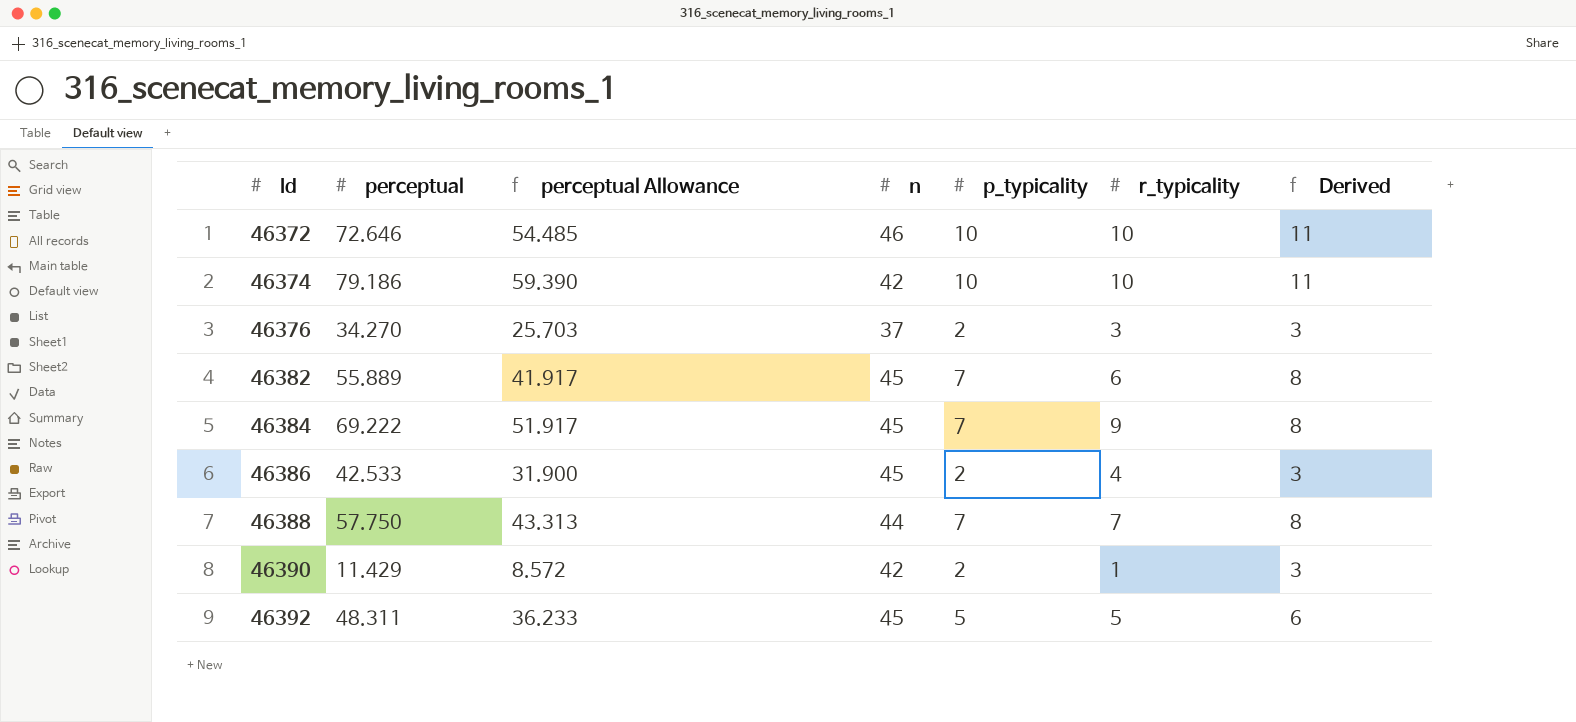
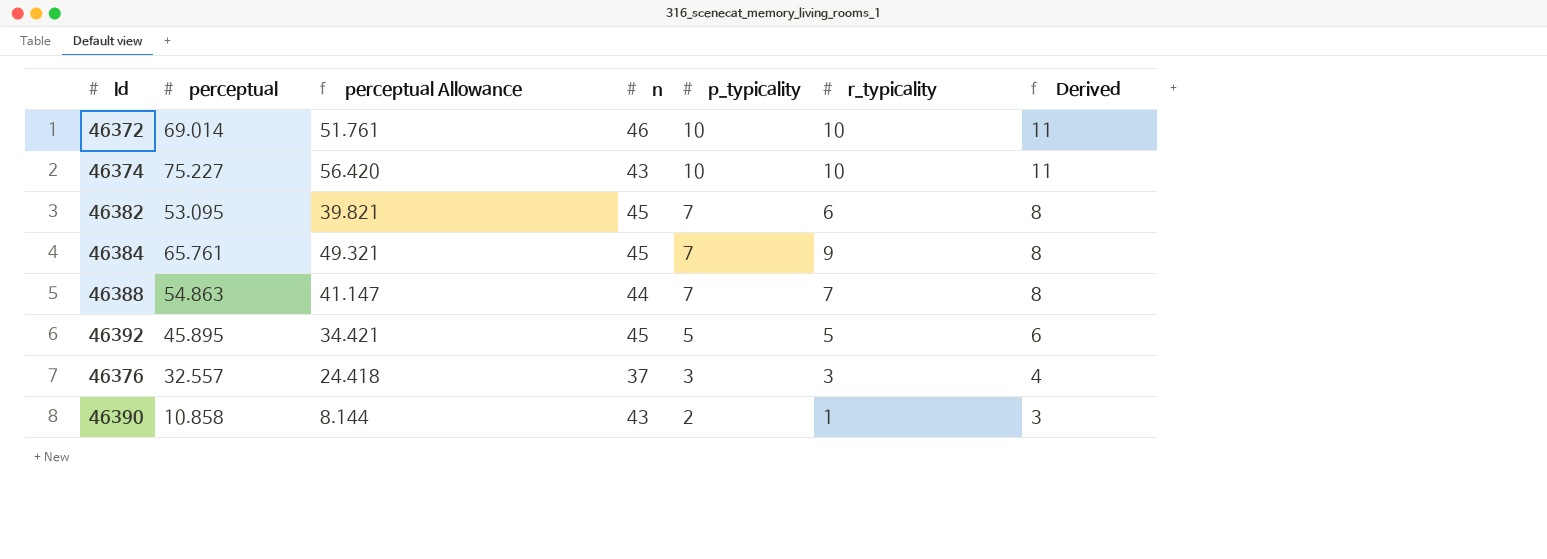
row order: Id ascending -> p_typicality descending
row 46386: 42.533 | 31.900 | 45 | 2 | 4 | 3 -> none
46372 | perceptual: 72.646 -> 69.014
46372 | perceptual Allowance: 54.485 -> 51.761
46374 | perceptual: 79.186 -> 75.227
46374 | perceptual Allowance: 59.390 -> 56.420
46374 | n: 42 -> 43
46382 | perceptual: 55.889 -> 53.095
46382 | perceptual Allowance: 41.917 -> 39.821
46384 | perceptual: 69.222 -> 65.761
46384 | perceptual Allowance: 51.917 -> 49.321
46388 | perceptual: 57.750 -> 54.863
46388 | perceptual Allowance: 43.313 -> 41.147
46392 | perceptual: 48.311 -> 45.895
46392 | perceptual Allowance: 36.233 -> 34.421
46376 | perceptual: 34.270 -> 32.557
46376 | perceptual Allowance: 25.703 -> 24.418
46376 | p_typicality: 2 -> 3
46376 | Derived: 3 -> 4
46390 | perceptual: 11.429 -> 10.858
46390 | perceptual Allowance: 8.572 -> 8.144
46390 | n: 42 -> 43

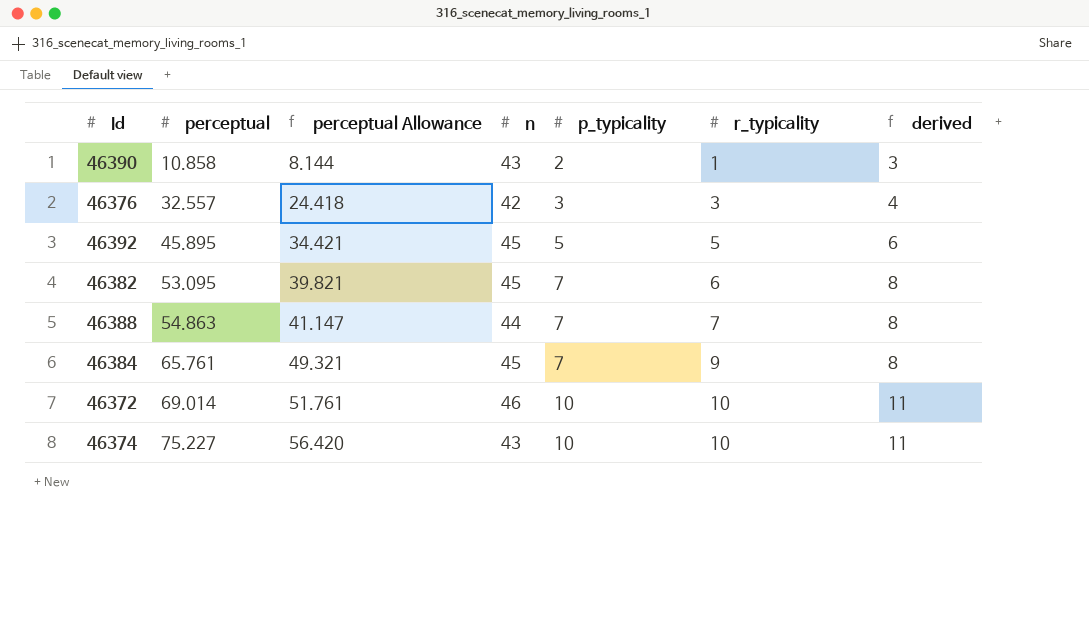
row order: p_typicality descending -> perceptual ascending
column name: Derived -> derived
46376 | n: 37 -> 42

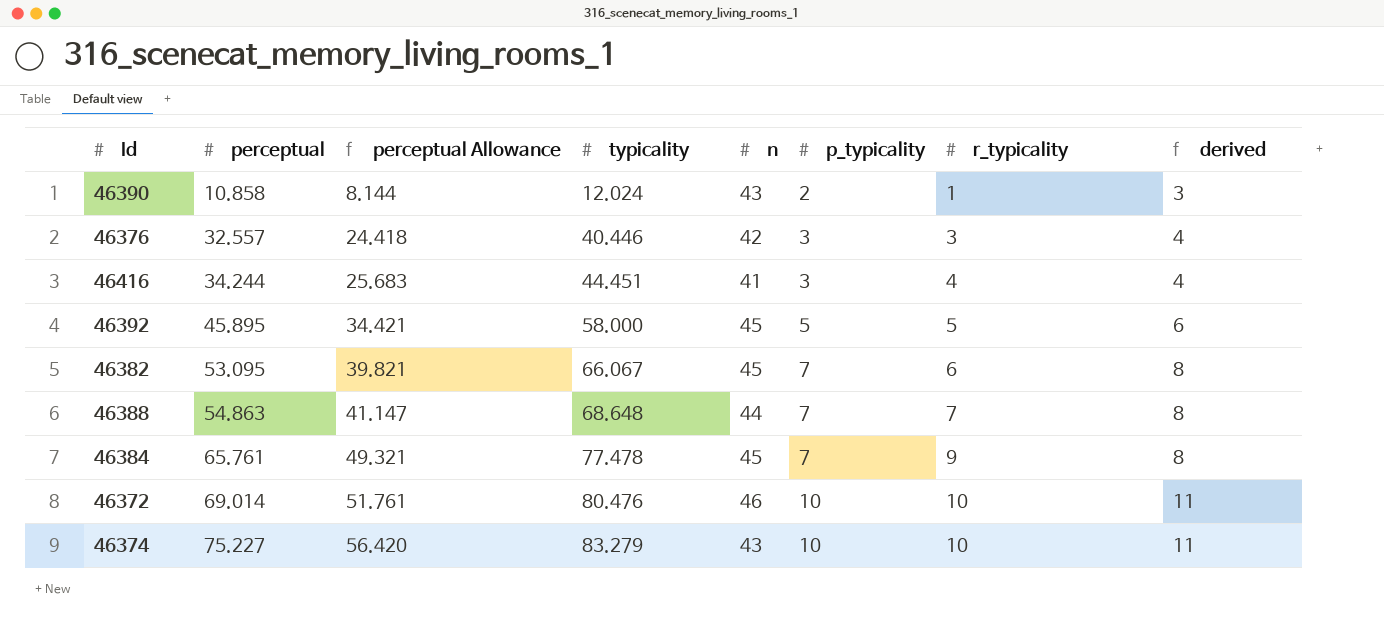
column typicality | position: none -> 4
row 46416: none -> 34.244 | 25.683 | 44.451 | 41 | 3 | 4 | 4

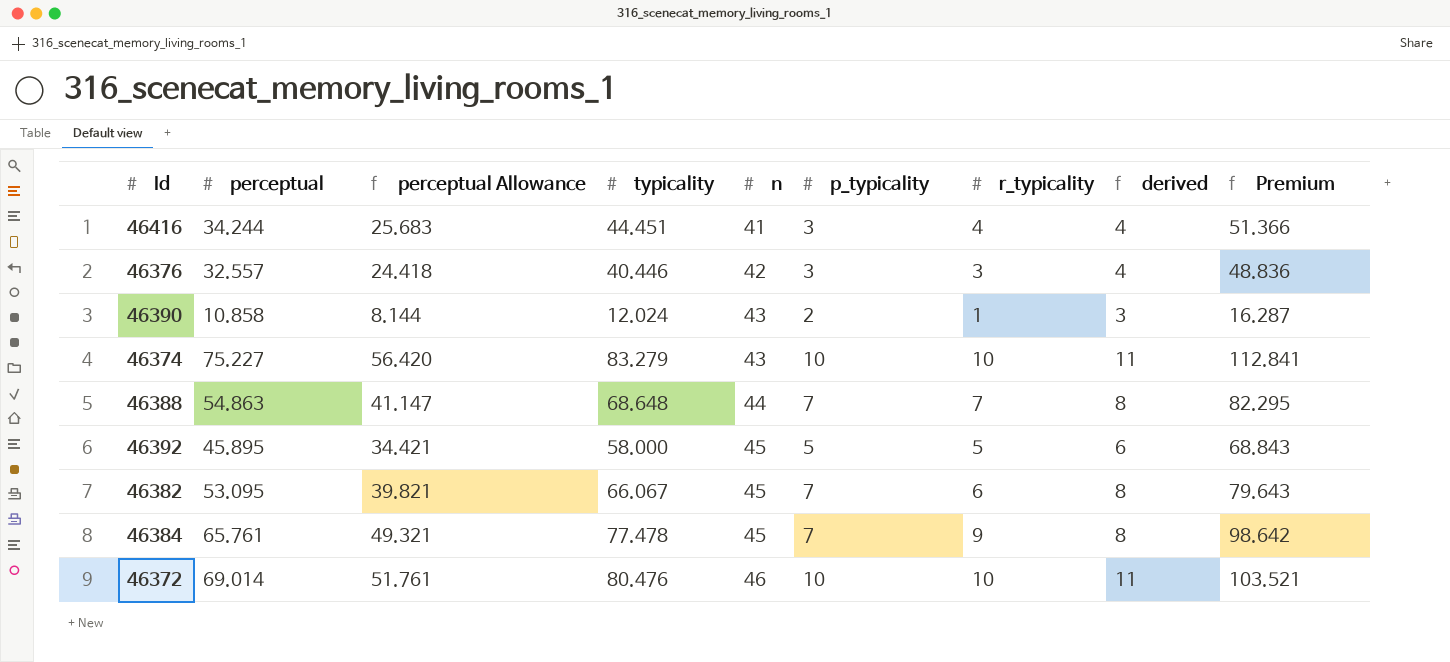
row order: perceptual ascending -> n ascending
column Premium | formula: none -> [perceptual] * 1.5

